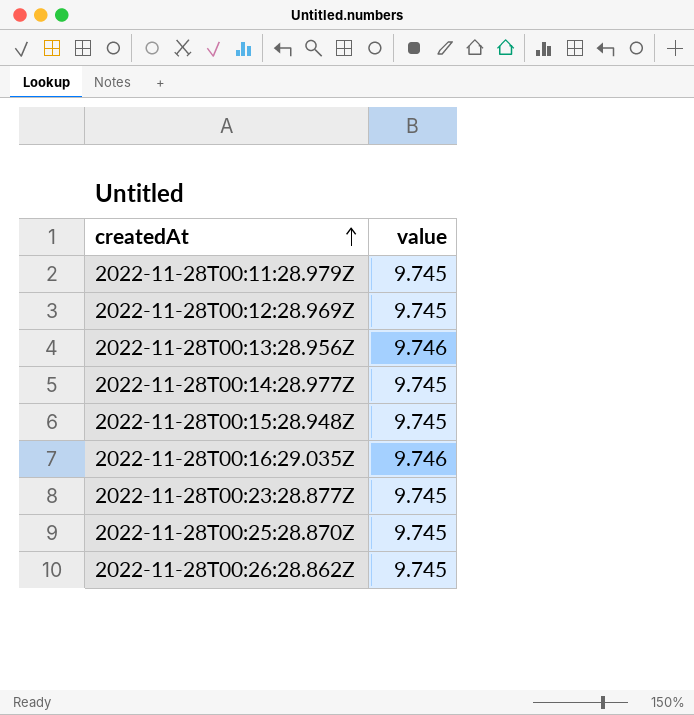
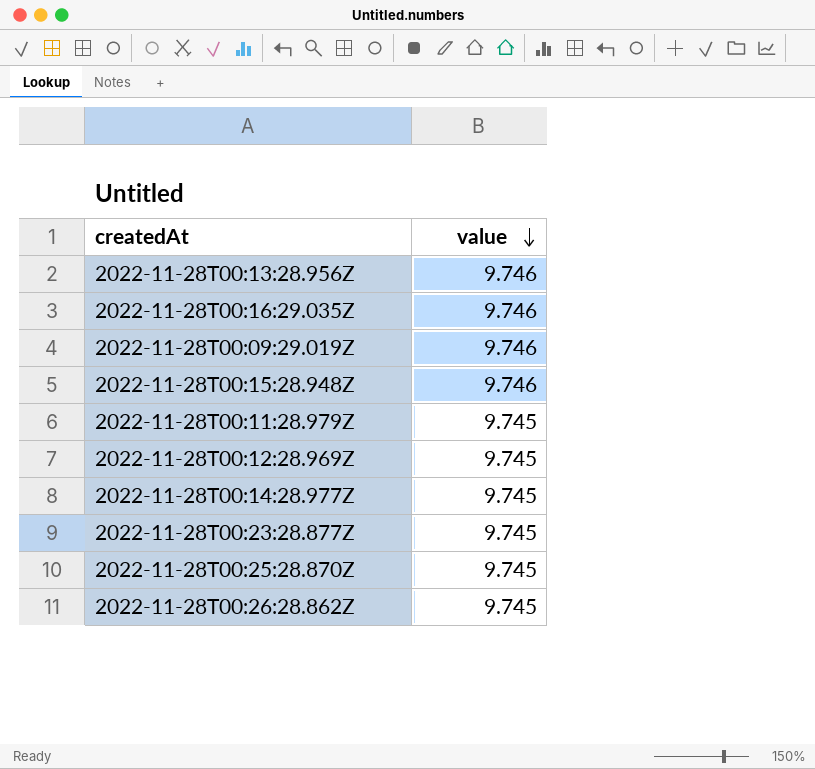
row order: createdAt ascending -> value descending
row 2022-11-28T00:09:29.019Z: none -> 9.746
2022-11-28T00:15:28.948Z | value: 9.745 -> 9.746

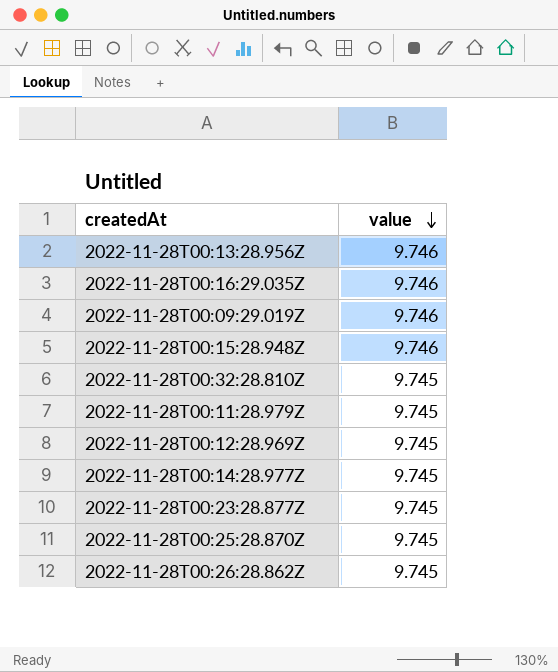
row 2022-11-28T00:32:28.810Z: none -> 9.745

